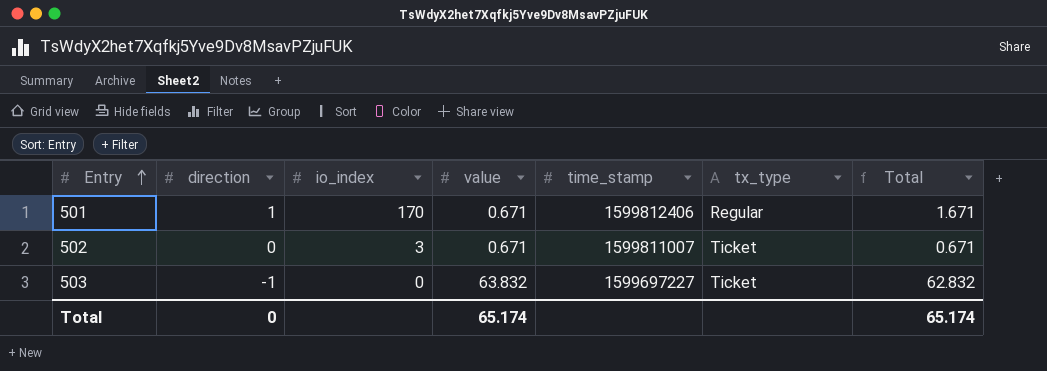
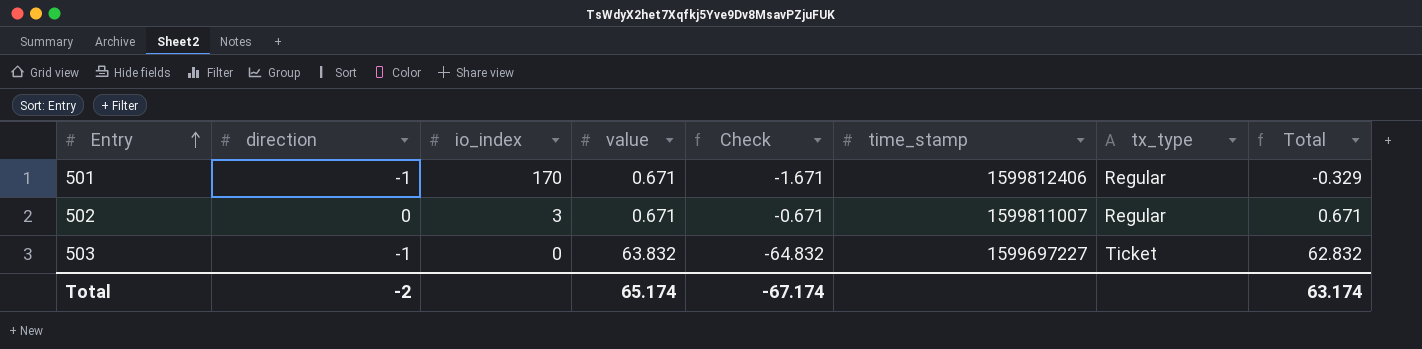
column Check | formula: none -> [direction] - [value]
501 | direction: 1 -> -1
501 | Total: 1.671 -> -0.329
502 | tx_type: Ticket -> Regular
Total | direction: 0 -> -2
Total | Total: 65.174 -> 63.174

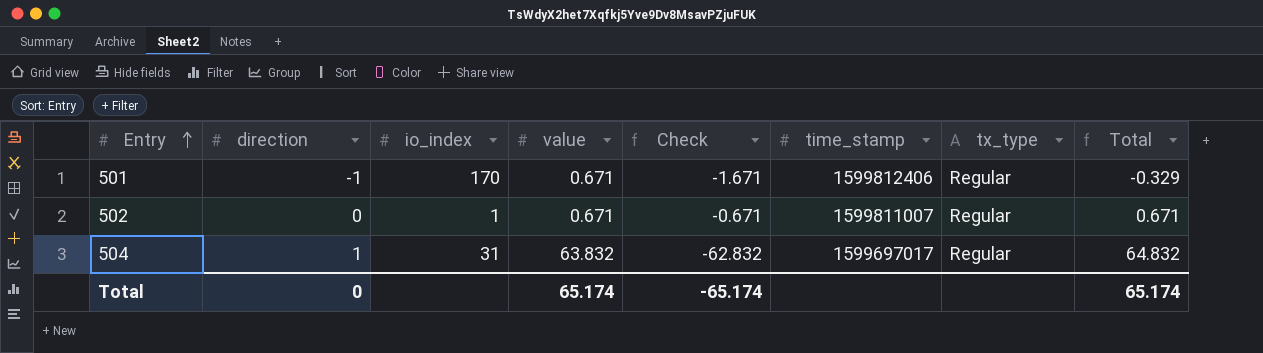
row 503: -1 | 0 | 63.832 | -64.832 | 1599697227 | Ticket | 62.832 -> none
502 | io_index: 3 -> 1
row 504: none -> 1 | 31 | 63.832 | -62.832 | 1599697017 | Regular | 64.832
Total | direction: -2 -> 0
Total | Check: -67.174 -> -65.174
Total | Total: 63.174 -> 65.174

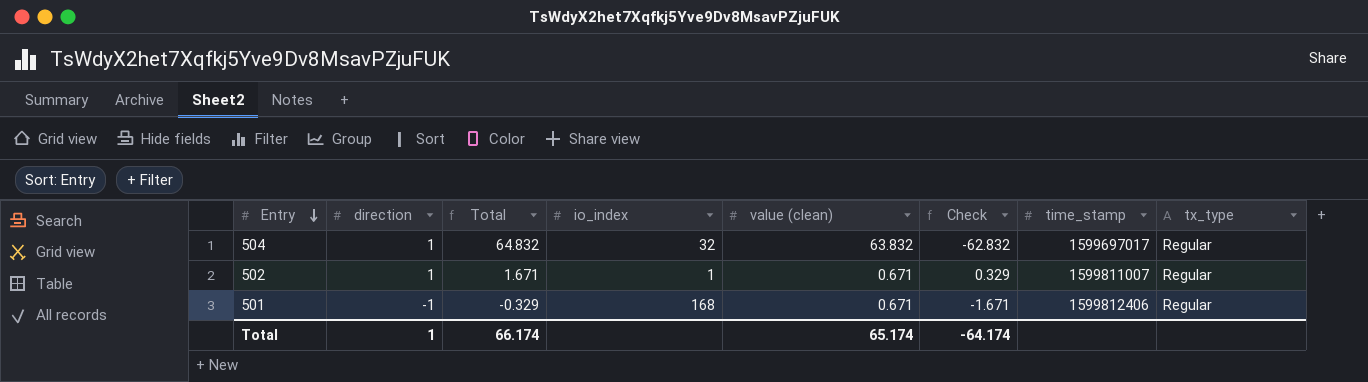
row order: Entry ascending -> Entry descending
column Total | position: 8 -> 3
column name: value -> value (clean)
504 | io_index: 31 -> 32
502 | direction: 0 -> 1
502 | Total: 0.671 -> 1.671
502 | Check: -0.671 -> 0.329
501 | io_index: 170 -> 168
Total | direction: 0 -> 1
Total | Total: 65.174 -> 66.174
Total | Check: -65.174 -> -64.174

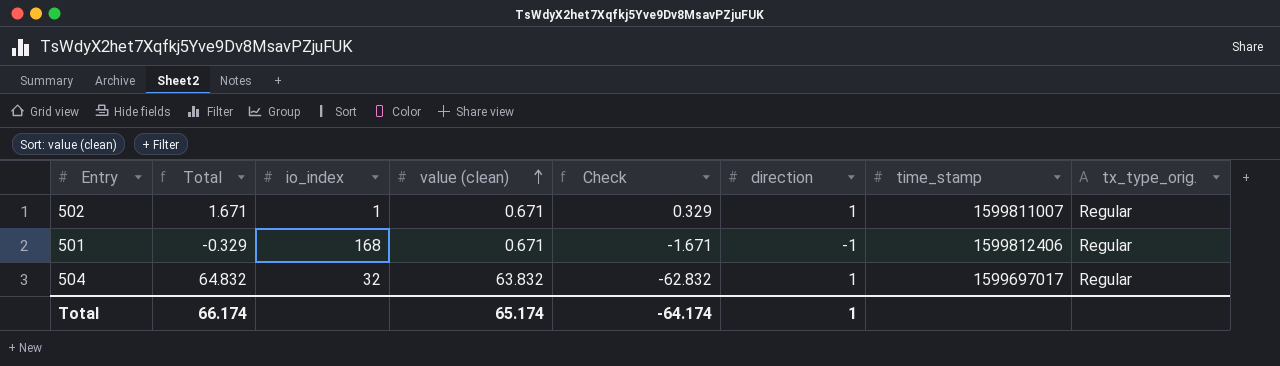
row order: Entry descending -> value (clean) ascending
column direction | position: 2 -> 6
column name: tx_type -> tx_type_orig.

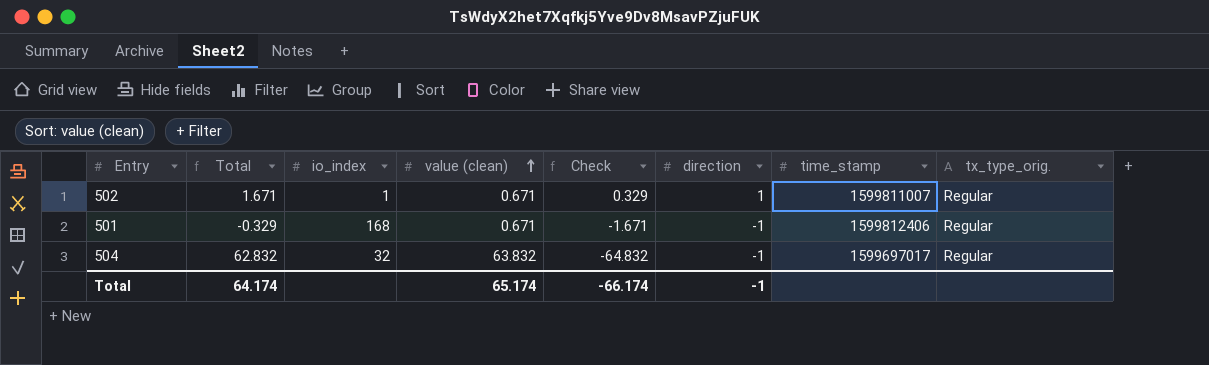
504 | Total: 64.832 -> 62.832
504 | Check: -62.832 -> -64.832
504 | direction: 1 -> -1
Total | Total: 66.174 -> 64.174
Total | Check: -64.174 -> -66.174
Total | direction: 1 -> -1

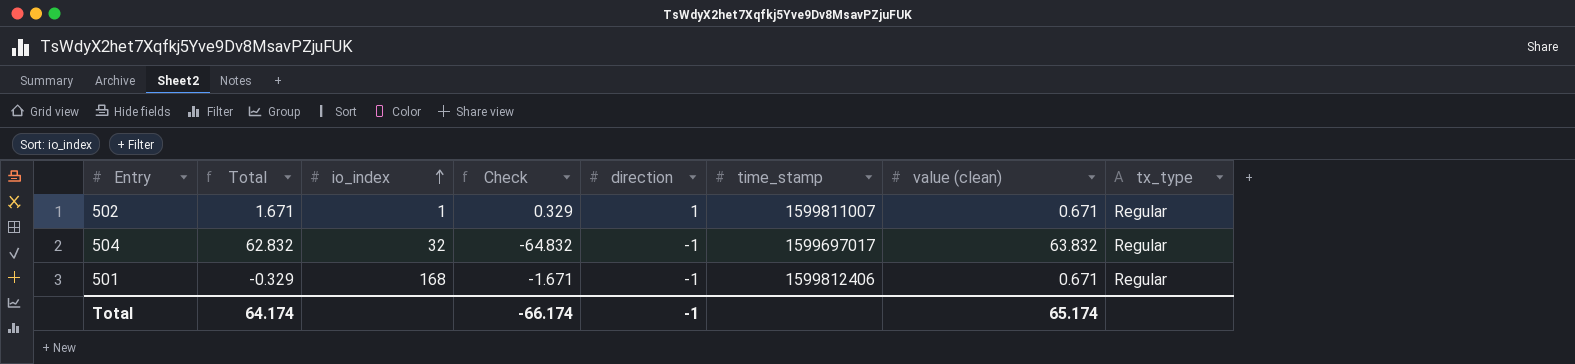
row order: value (clean) ascending -> io_index ascending
column value (clean) | position: 4 -> 7
column name: tx_type_orig. -> tx_type

